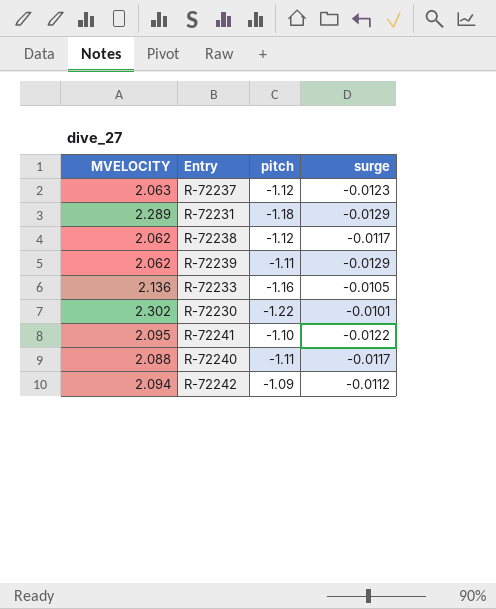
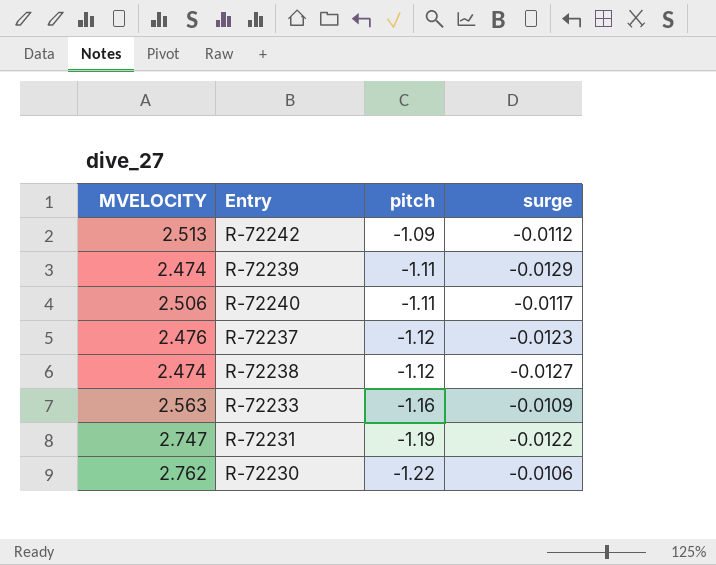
row order: none -> pitch descending
row R-72241: 2.095 | -1.10 | -0.0122 -> none
R-72242 | MVELOCITY: 2.094 -> 2.513
R-72239 | MVELOCITY: 2.062 -> 2.474
R-72240 | MVELOCITY: 2.088 -> 2.506
R-72237 | MVELOCITY: 2.063 -> 2.476
R-72238 | MVELOCITY: 2.062 -> 2.474
R-72238 | surge: -0.0117 -> -0.0127
R-72233 | MVELOCITY: 2.136 -> 2.563
R-72233 | surge: -0.0105 -> -0.0109
R-72231 | MVELOCITY: 2.289 -> 2.747
R-72231 | pitch: -1.18 -> -1.19
R-72231 | surge: -0.0129 -> -0.0122
R-72230 | MVELOCITY: 2.302 -> 2.762
R-72230 | surge: -0.0101 -> -0.0106

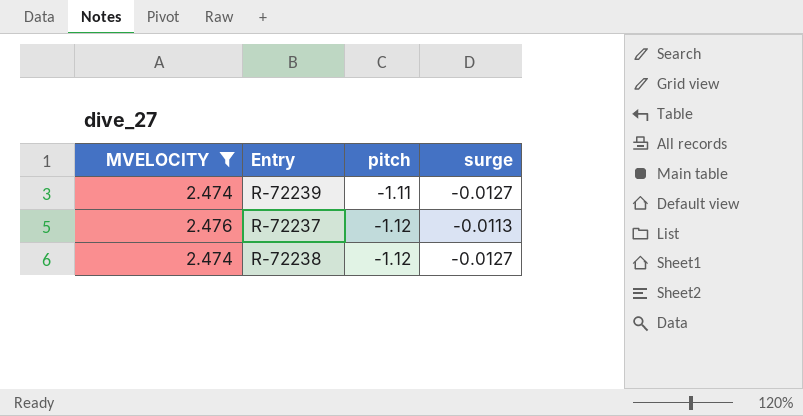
filter: none -> MVELOCITY <= 2.476
R-72239 | surge: -0.0129 -> -0.0127
R-72237 | surge: -0.0123 -> -0.0113

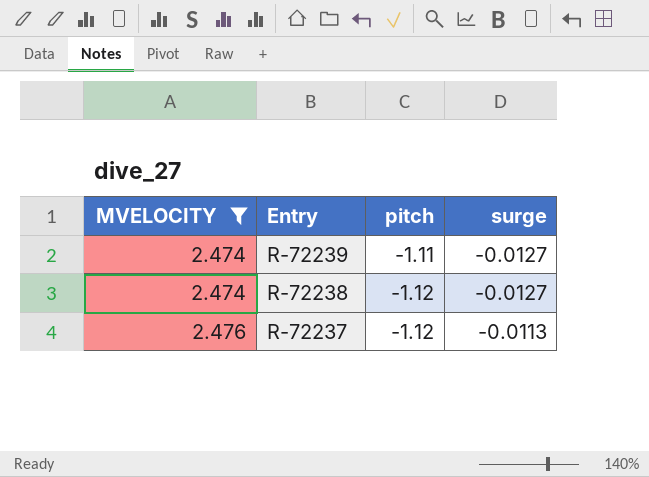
row order: pitch descending -> MVELOCITY ascending

